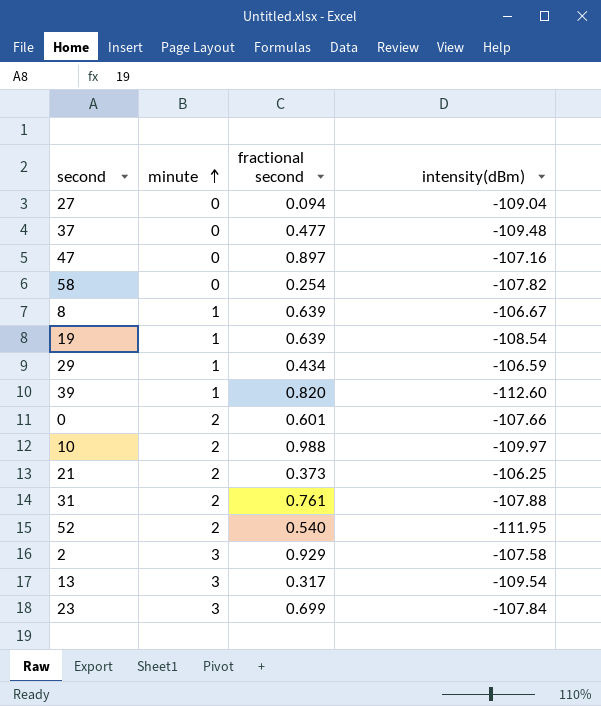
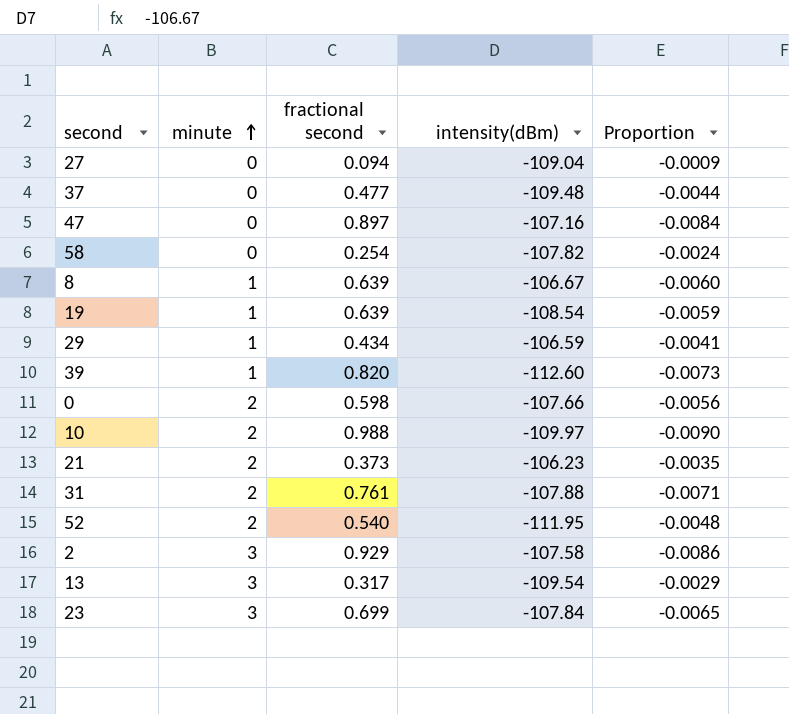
column Proportion | formula: none -> [fractional second] / [intensity(dBm)]
0 | fractional second: 0.601 -> 0.598
21 | intensity(dBm): -106.25 -> -106.23

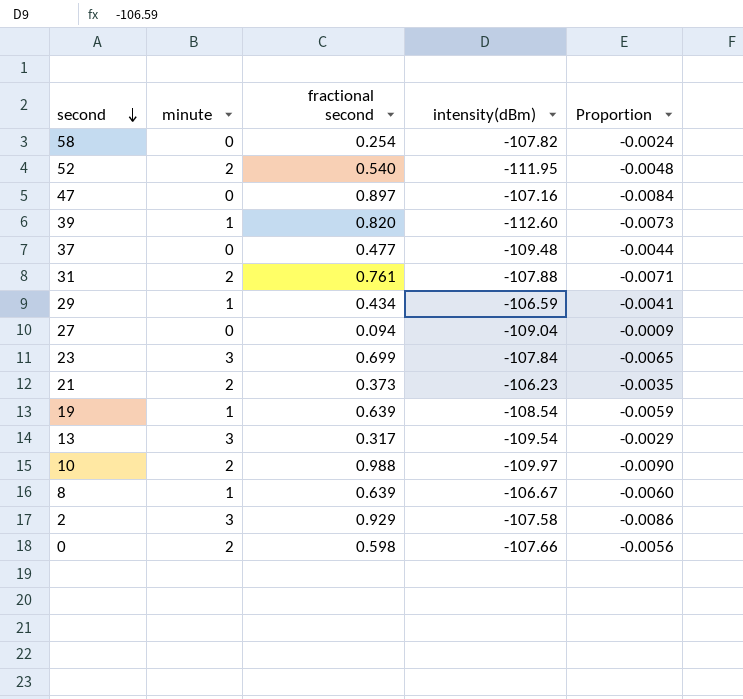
row order: minute ascending -> second descending

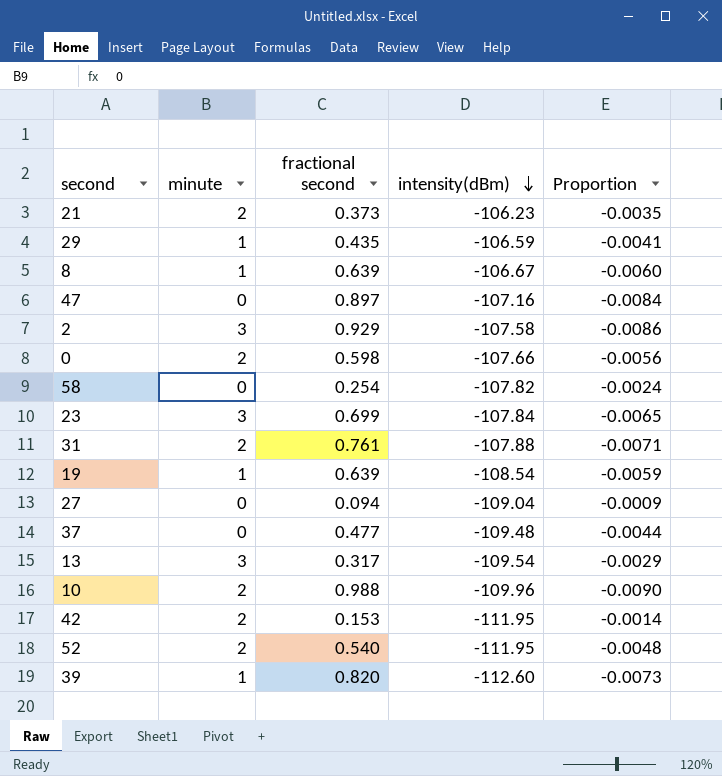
row order: second descending -> intensity(dBm) descending
29 | fractional second: 0.434 -> 0.435
10 | intensity(dBm): -109.97 -> -109.96
row 42: none -> 2 | 0.153 | -111.95 | -0.0014

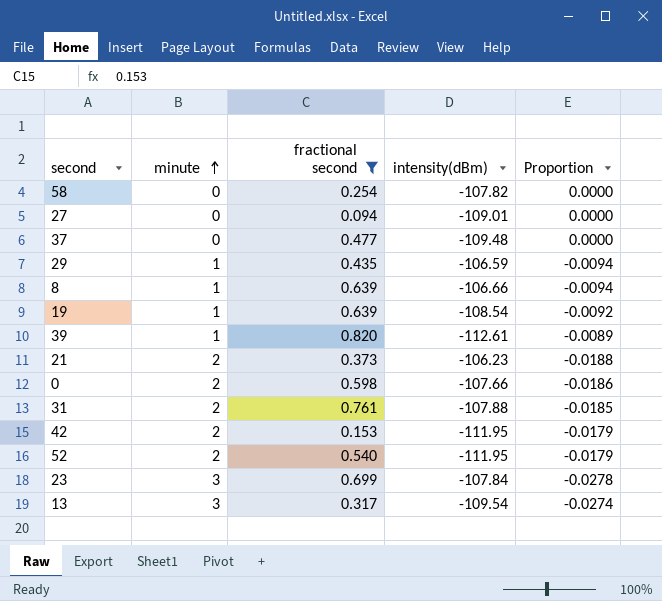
filter: none -> fractional second <= 0.820
row order: intensity(dBm) descending -> minute ascending
column Proportion | formula: [fractional second] / [intensity(dBm)] -> [minute] / [intensity(dBm)]
27 | intensity(dBm): -109.04 -> -109.01
8 | intensity(dBm): -106.67 -> -106.66
39 | intensity(dBm): -112.60 -> -112.61

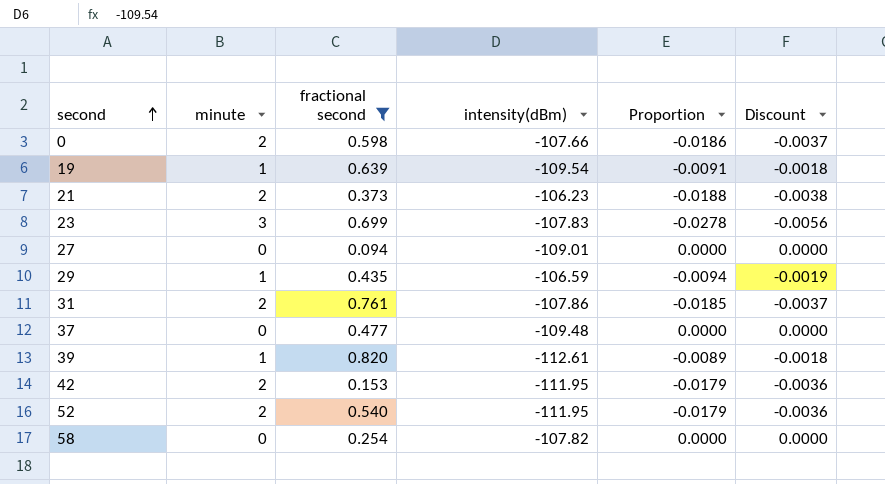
row order: minute ascending -> second ascending
column Discount | formula: none -> [Proportion] * 0.2
row 8: 1 | 0.639 | -106.66 | -0.0094 -> none
row 13: 3 | 0.317 | -109.54 | -0.0274 -> none
19 | intensity(dBm): -108.54 -> -109.54
19 | Proportion: -0.0092 -> -0.0091
23 | intensity(dBm): -107.84 -> -107.83
31 | intensity(dBm): -107.88 -> -107.86

